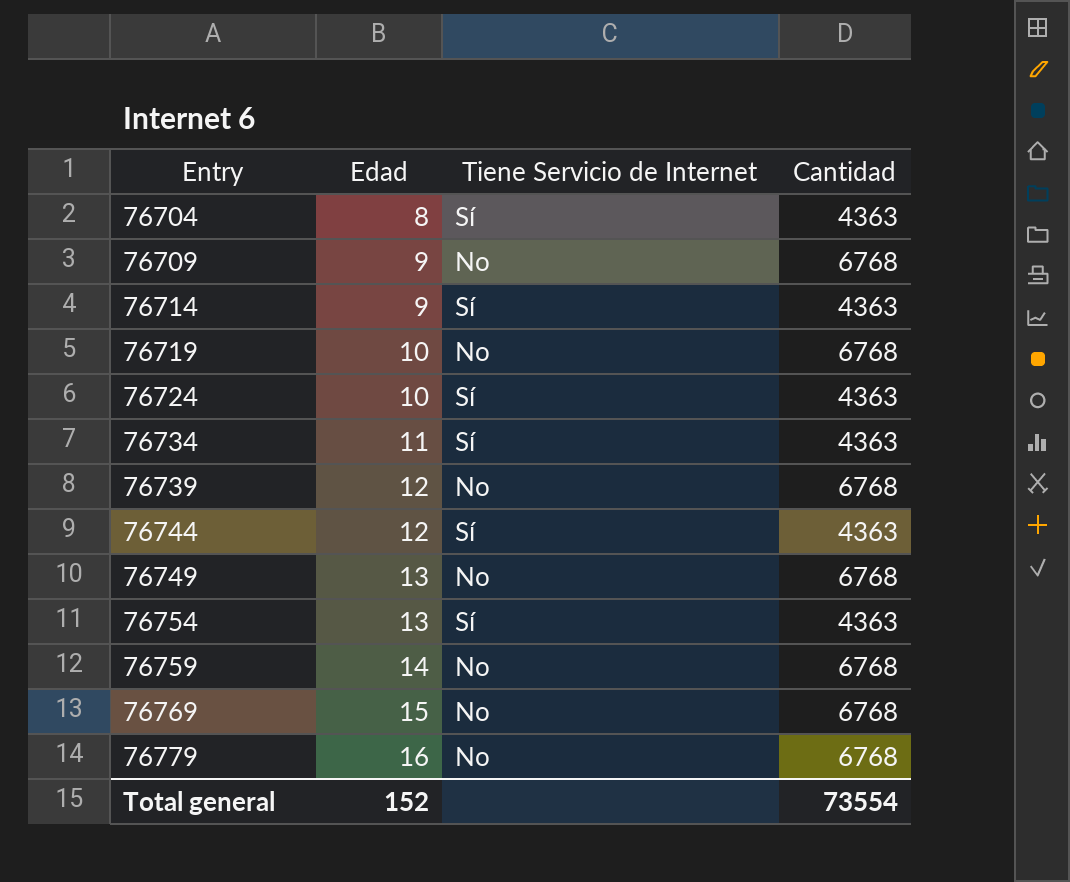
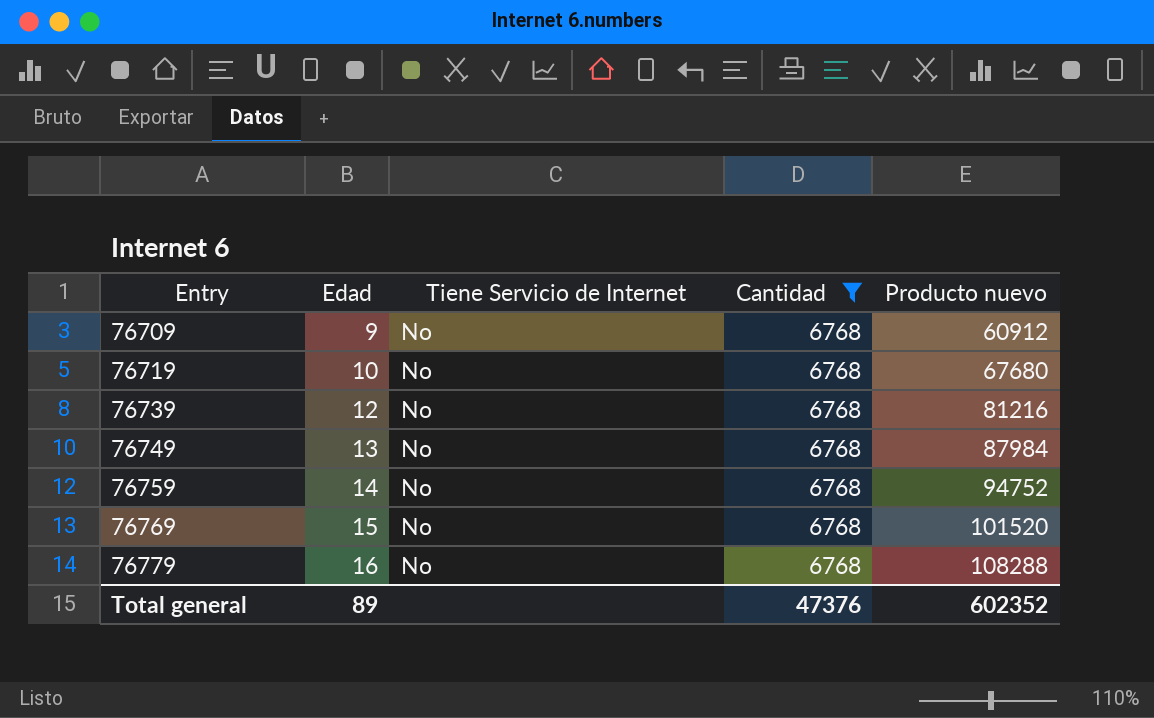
filter: none -> Cantidad = 6768
column Producto nuevo | formula: none -> [Edad] * [Cantidad]
Total general | Edad: 152 -> 89
Total general | Cantidad: 73554 -> 47376

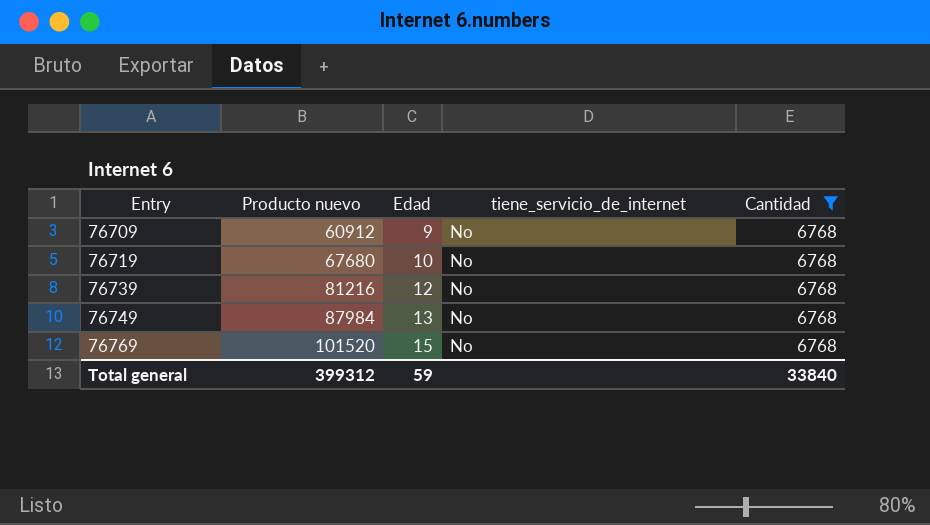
column Producto nuevo | position: 5 -> 2
column name: Tiene Servicio de Internet -> tiene_servicio_de_internet
row 76759: 14 | No | 6768 | 94752 -> none
row 76779: 16 | No | 6768 | 108288 -> none
Total general | Producto nuevo: 602352 -> 399312
Total general | Edad: 89 -> 59
Total general | Cantidad: 47376 -> 33840

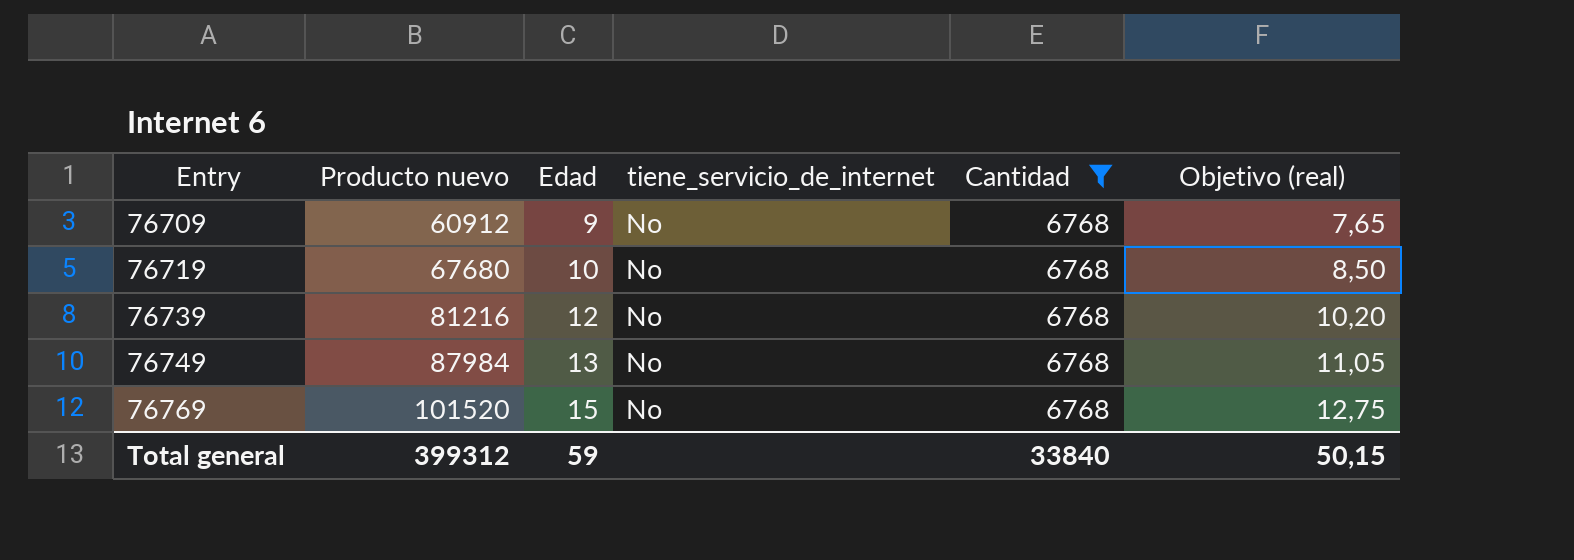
column Objetivo (real) | formula: none -> [Edad] * 0,85

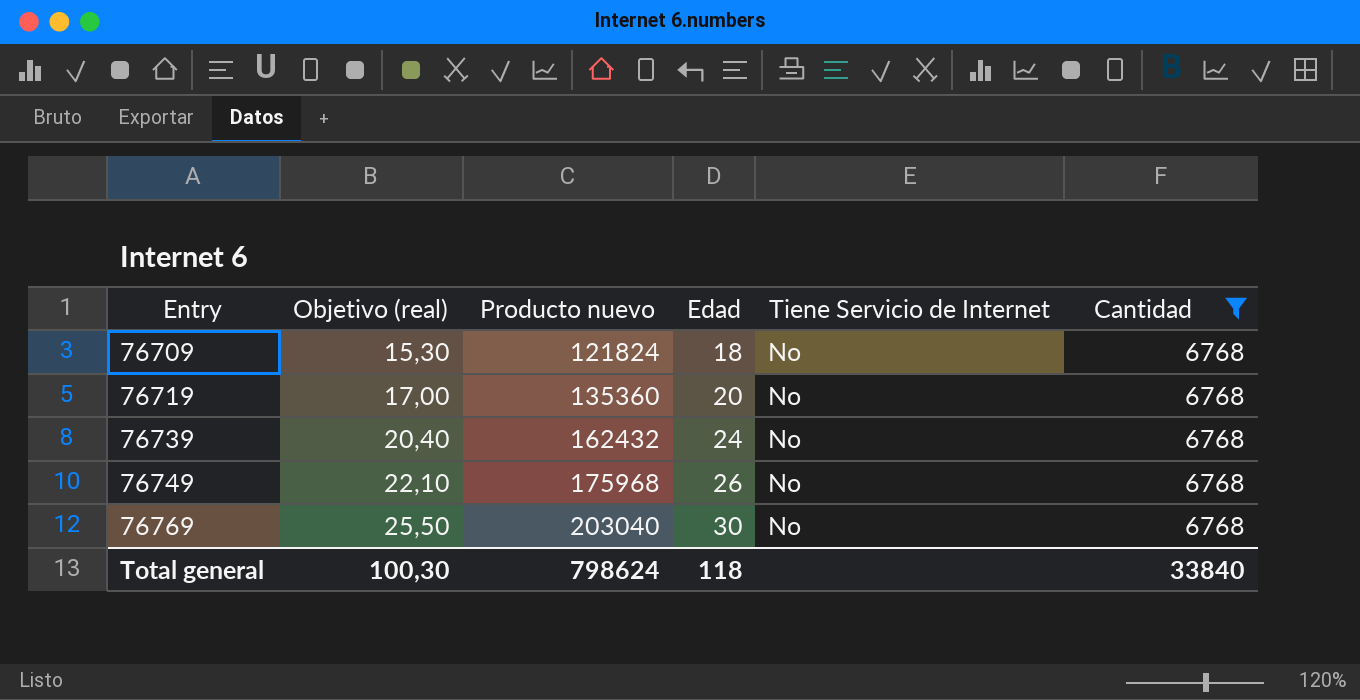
column Objetivo (real) | position: 6 -> 2
column name: tiene_servicio_de_internet -> Tiene Servicio de Internet
76709 | Objetivo (real): 7,65 -> 15,30
76709 | Producto nuevo: 60912 -> 121824
76709 | Edad: 9 -> 18
76719 | Objetivo (real): 8,50 -> 17,00
76719 | Producto nuevo: 67680 -> 135360
76719 | Edad: 10 -> 20
76739 | Objetivo (real): 10,20 -> 20,40
76739 | Producto nuevo: 81216 -> 162432
76739 | Edad: 12 -> 24
76749 | Objetivo (real): 11,05 -> 22,10
76749 | Producto nuevo: 87984 -> 175968
76749 | Edad: 13 -> 26
76769 | Objetivo (real): 12,75 -> 25,50
76769 | Producto nuevo: 101520 -> 203040
76769 | Edad: 15 -> 30
Total general | Objetivo (real): 50,15 -> 100,30
Total general | Producto nuevo: 399312 -> 798624
Total general | Edad: 59 -> 118

